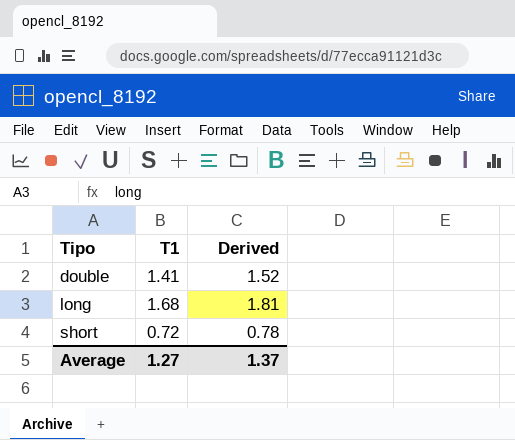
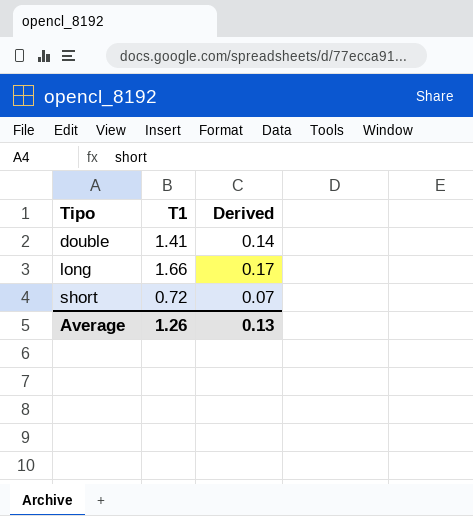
column Derived | formula: [T1] * 1.08 -> [T1] * 0.1
long | T1: 1.68 -> 1.66
Average | T1: 1.27 -> 1.26
Average | Derived: 1.37 -> 0.13

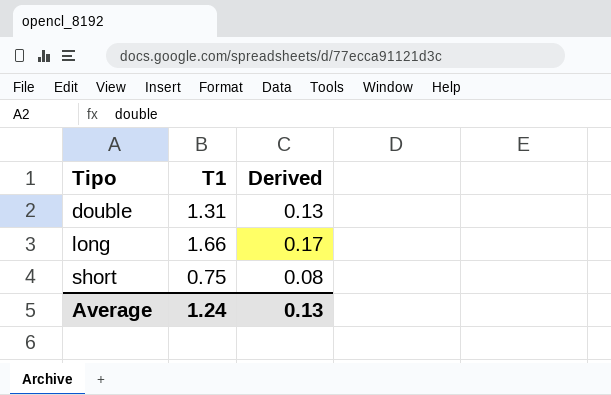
double | T1: 1.41 -> 1.31
double | Derived: 0.14 -> 0.13
short | T1: 0.72 -> 0.75
short | Derived: 0.07 -> 0.08
Average | T1: 1.26 -> 1.24

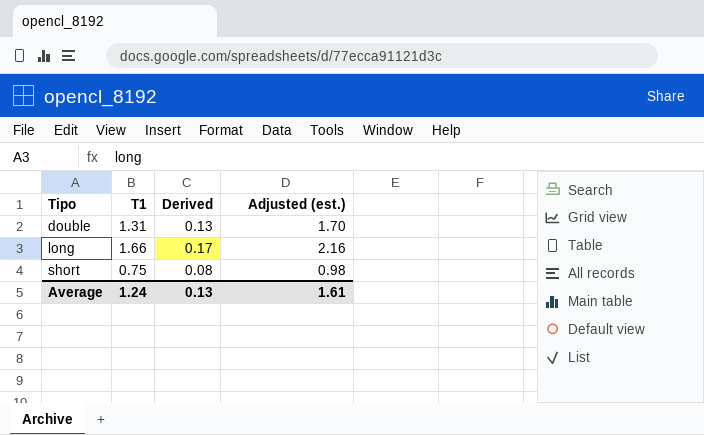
column Adjusted (est.) | formula: none -> [T1] * 1.3

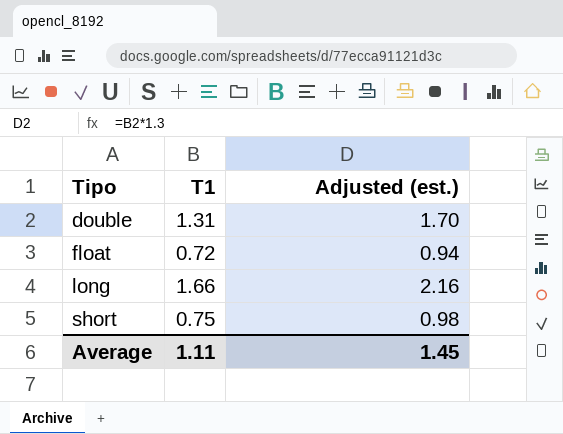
column Derived | formula: [T1] * 0.1 -> none
row float: none -> 0.72 | 0.94
Average | T1: 1.24 -> 1.11
Average | Adjusted (est.): 1.61 -> 1.45

